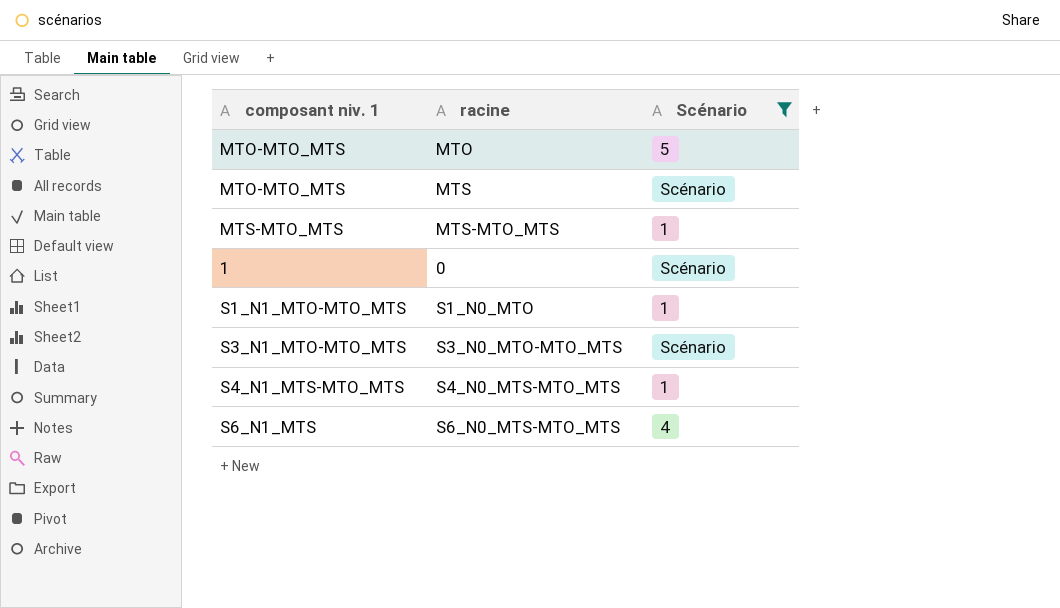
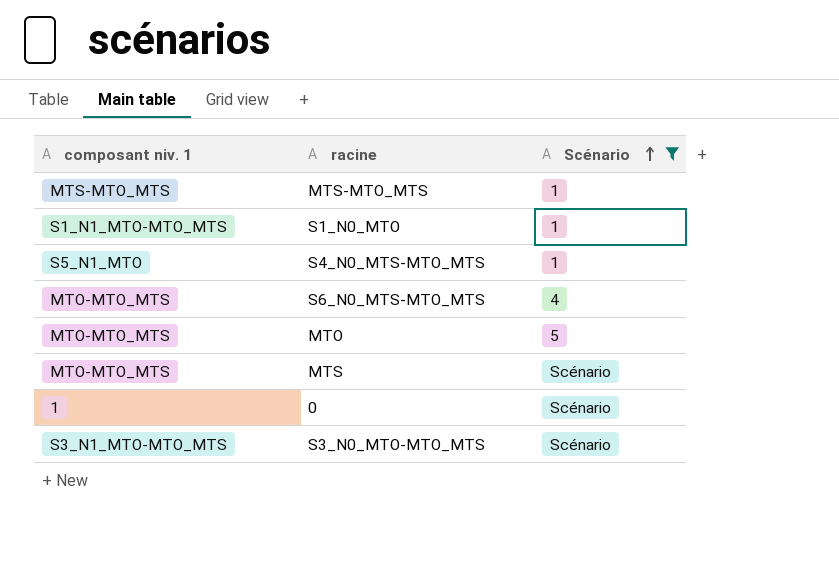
row order: none -> Scénario ascending
S4_N0_MTS-MTO_MTS | composant niv. 1: S4_N1_MTS-MTO_MTS -> S5_N1_MTO
S6_N0_MTS-MTO_MTS | composant niv. 1: S6_N1_MTS -> MTO-MTO_MTS

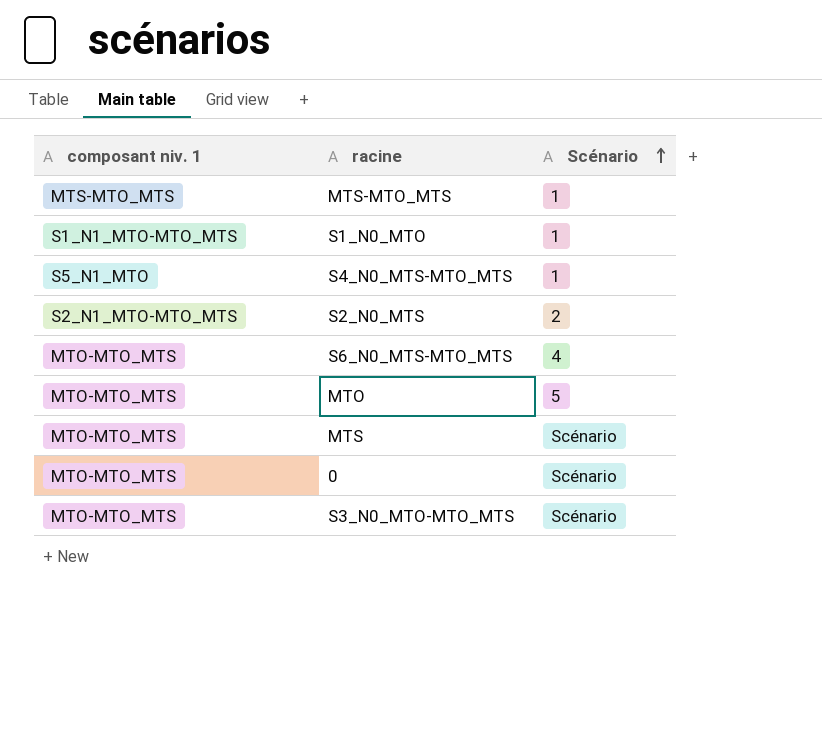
filter: Scénario != 2 -> none
0 | composant niv. 1: 1 -> MTO-MTO_MTS
S3_N0_MTO-MTO_MTS | composant niv. 1: S3_N1_MTO-MTO_MTS -> MTO-MTO_MTS

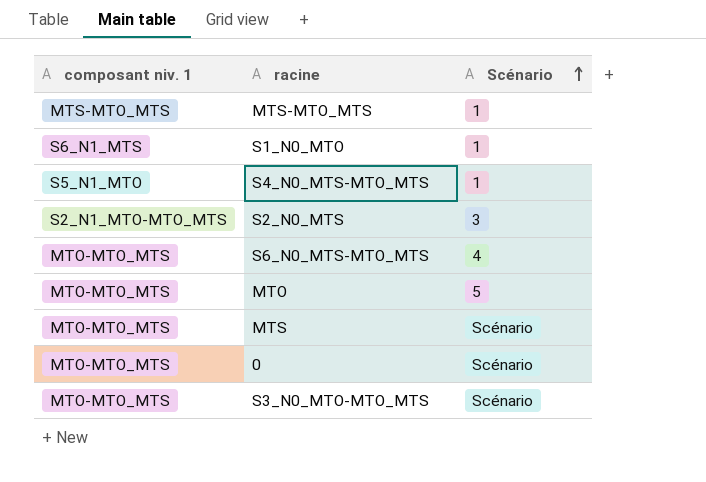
S1_N0_MTO | composant niv. 1: S1_N1_MTO-MTO_MTS -> S6_N1_MTS
S2_N0_MTS | Scénario: 2 -> 3

